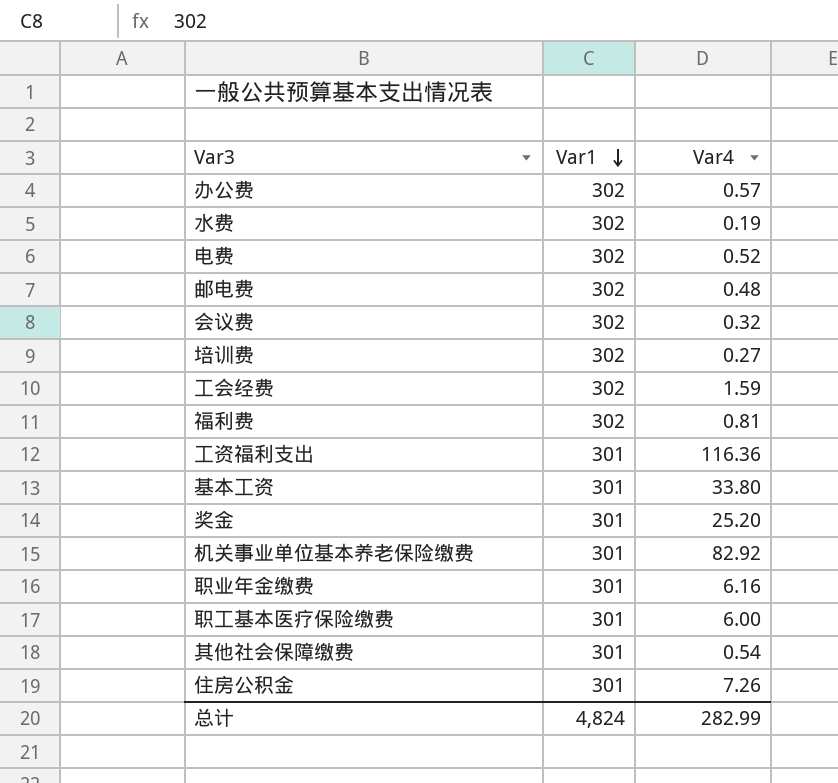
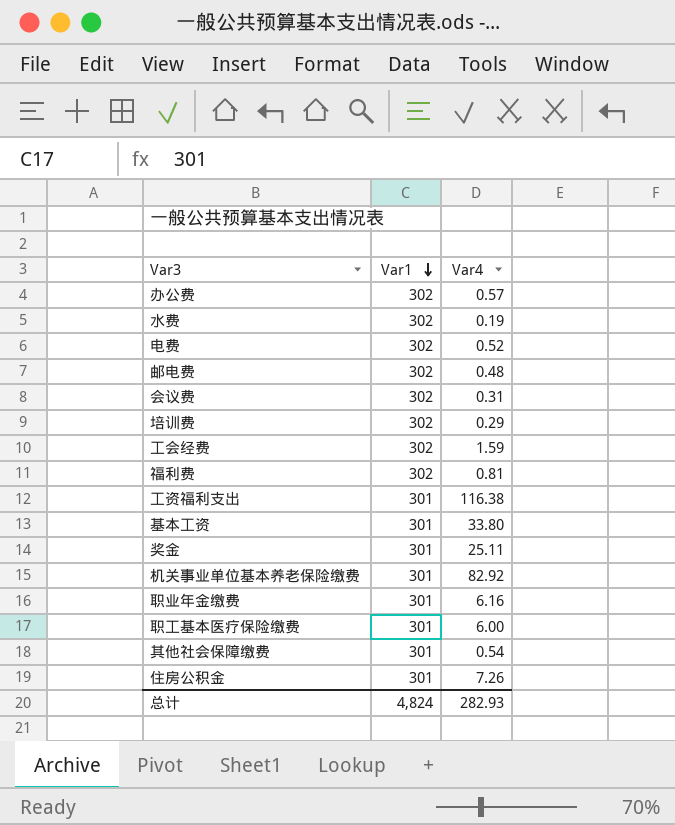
会议费 | Var4: 0.32 -> 0.31
培训费 | Var4: 0.27 -> 0.29
工资福利支出 | Var4: 116.36 -> 116.38
奖金 | Var4: 25.20 -> 25.11
总计 | Var4: 282.99 -> 282.93

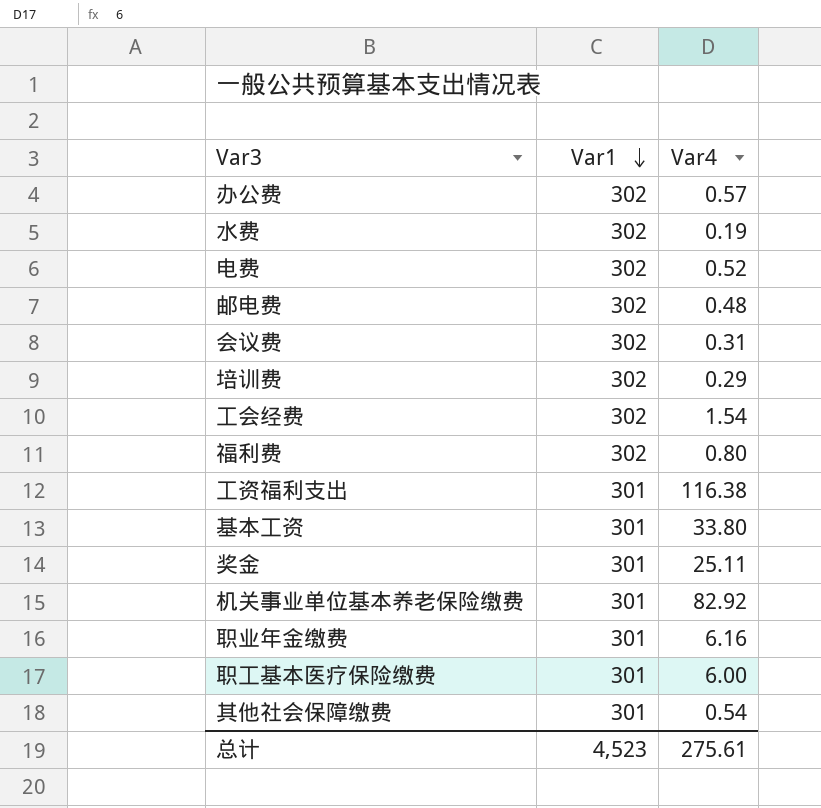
row 住房公积金: 301 | 7.26 -> none
工会经费 | Var4: 1.59 -> 1.54
福利费 | Var4: 0.81 -> 0.80
总计 | Var1: 4,824 -> 4,523
总计 | Var4: 282.93 -> 275.61

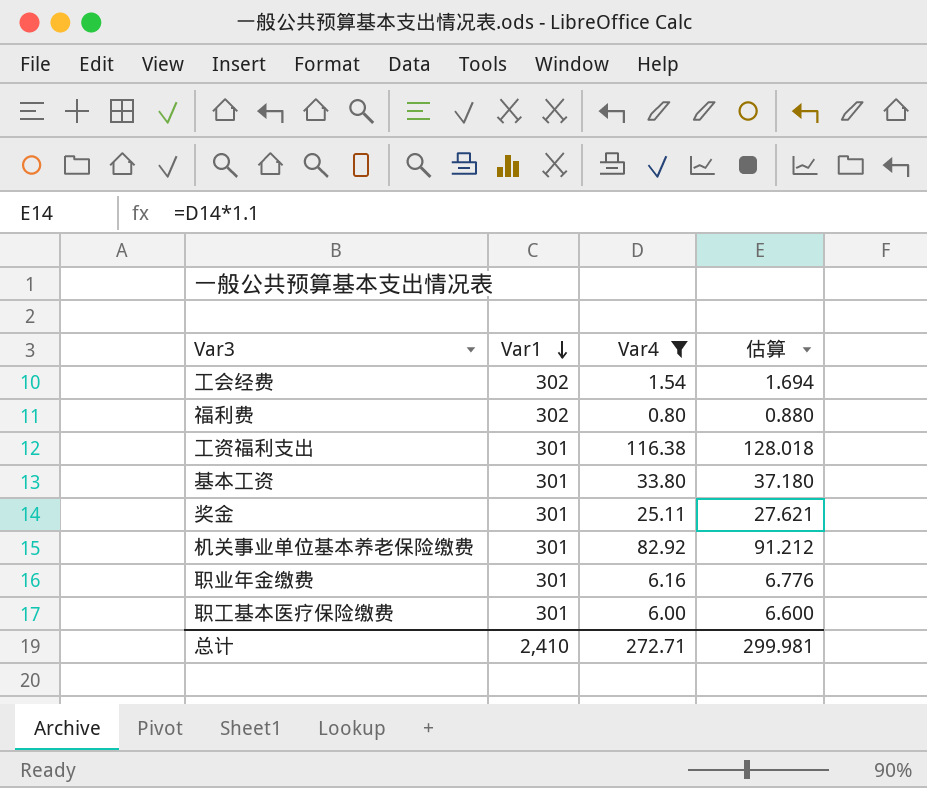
filter: none -> Var4 >= 0.80
column 估算 | formula: none -> [Var4] * 1.1
总计 | Var1: 4,523 -> 2,410
总计 | Var4: 275.61 -> 272.71

